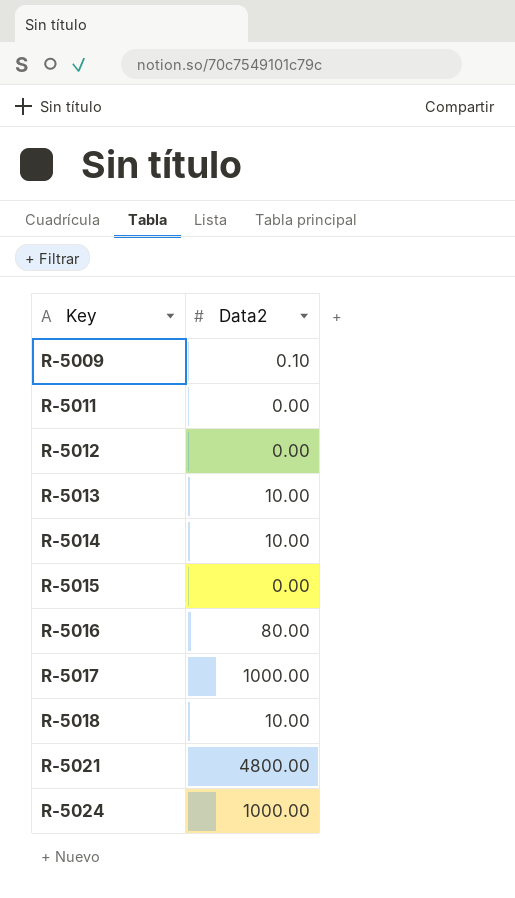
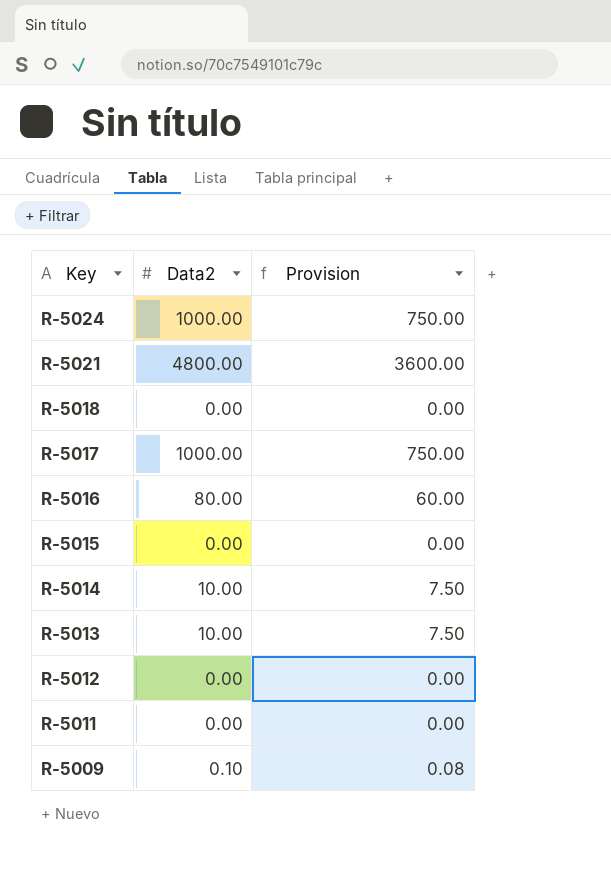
row order: Key ascending -> Key descending
column Provision | formula: none -> [Data2] * 0.75
R-5018 | Data2: 10.00 -> 0.00

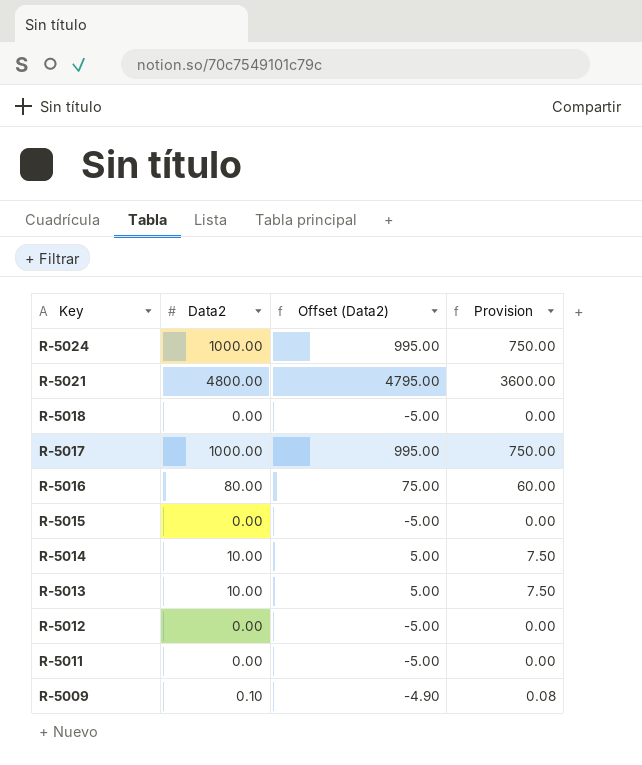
column Offset (Data2) | formula: none -> [Data2] - 5

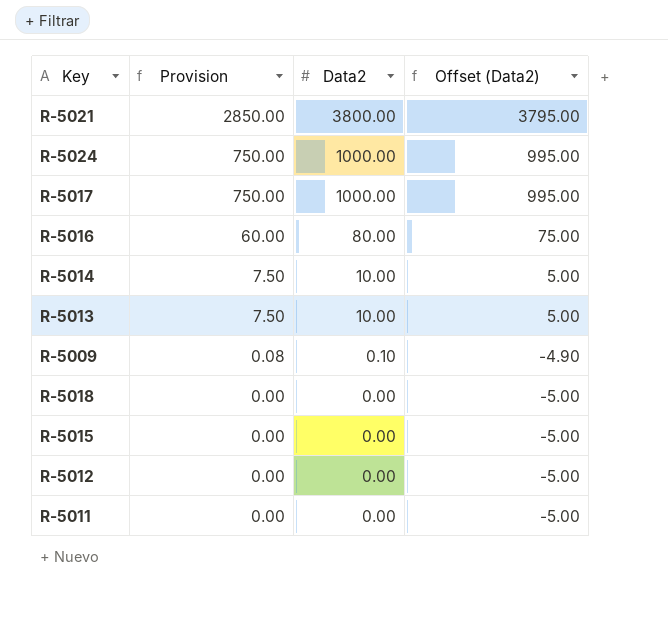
row order: Key descending -> Provision descending
column Provision | position: 4 -> 2
R-5021 | Provision: 3600.00 -> 2850.00
R-5021 | Data2: 4800.00 -> 3800.00
R-5021 | Offset (Data2): 4795.00 -> 3795.00

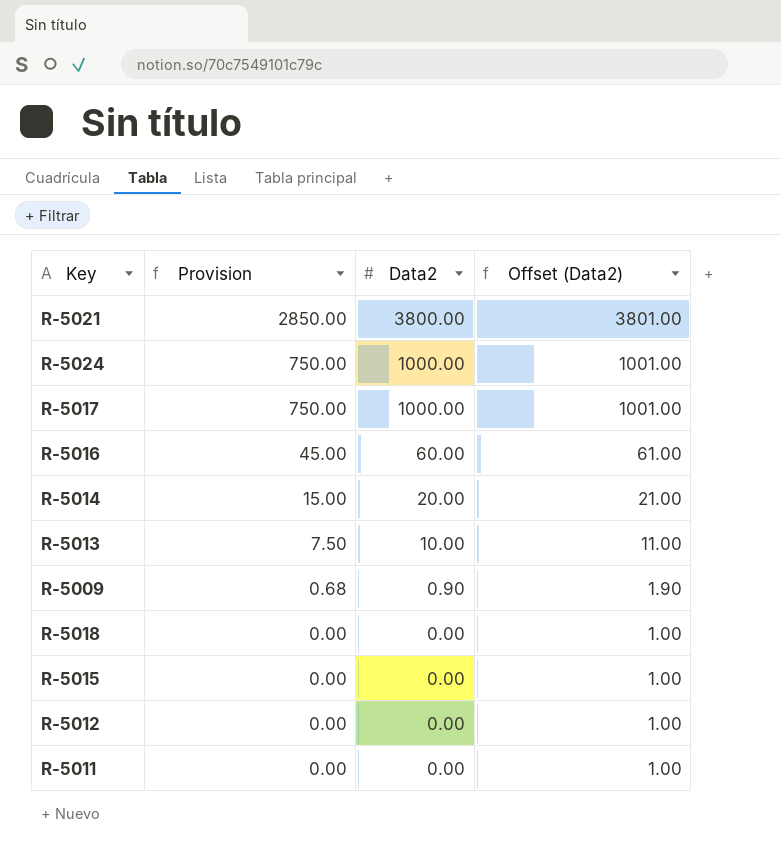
column Offset (Data2) | formula: [Data2] - 5 -> [Data2] + 1
R-5016 | Provision: 60.00 -> 45.00
R-5016 | Data2: 80.00 -> 60.00
R-5014 | Provision: 7.50 -> 15.00
R-5014 | Data2: 10.00 -> 20.00
R-5009 | Provision: 0.08 -> 0.68
R-5009 | Data2: 0.10 -> 0.90

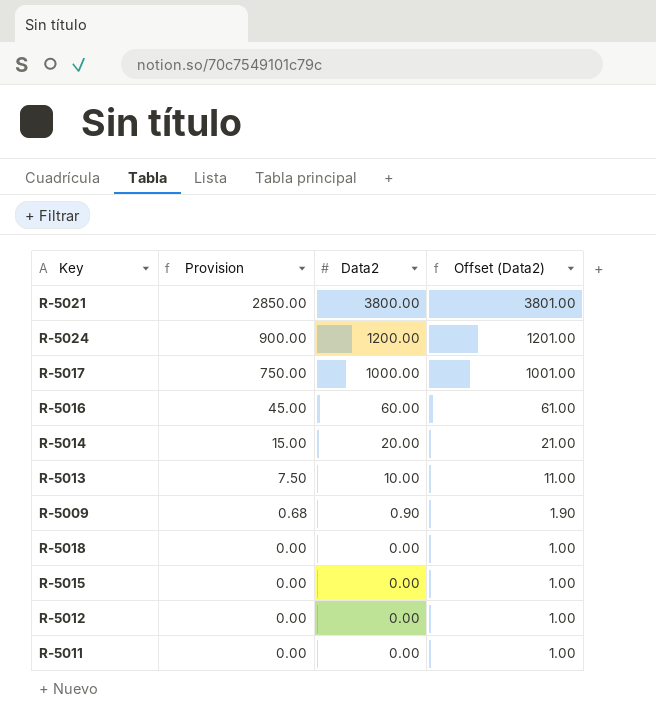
R-5024 | Provision: 750.00 -> 900.00
R-5024 | Data2: 1000.00 -> 1200.00
R-5024 | Offset (Data2): 1001.00 -> 1201.00

